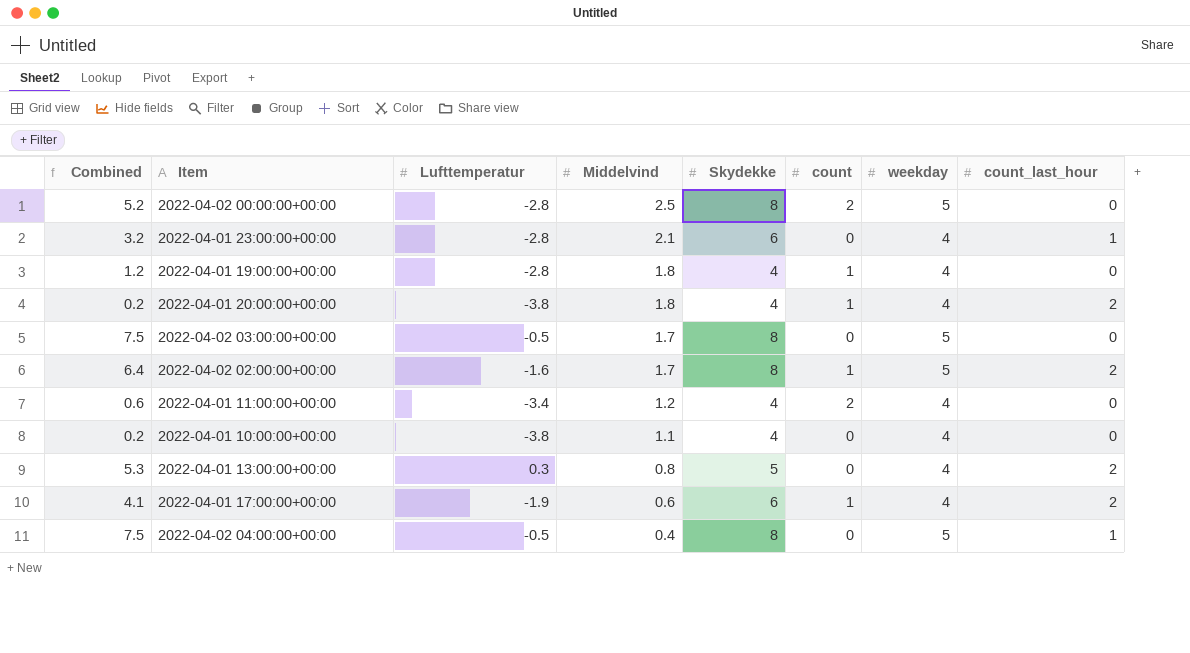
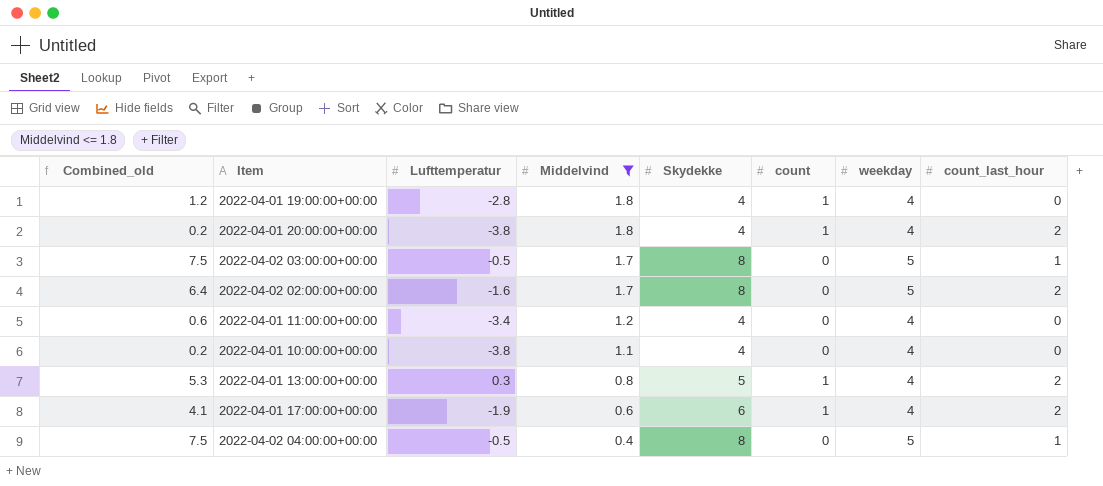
filter: none -> Middelvind <= 1.8
column name: Combined -> Combined_old
2022-04-02 03:00:00+00:00 | count_last_hour: 0 -> 1
2022-04-02 02:00:00+00:00 | count: 1 -> 0
2022-04-01 11:00:00+00:00 | count: 2 -> 0
2022-04-01 13:00:00+00:00 | count: 0 -> 1

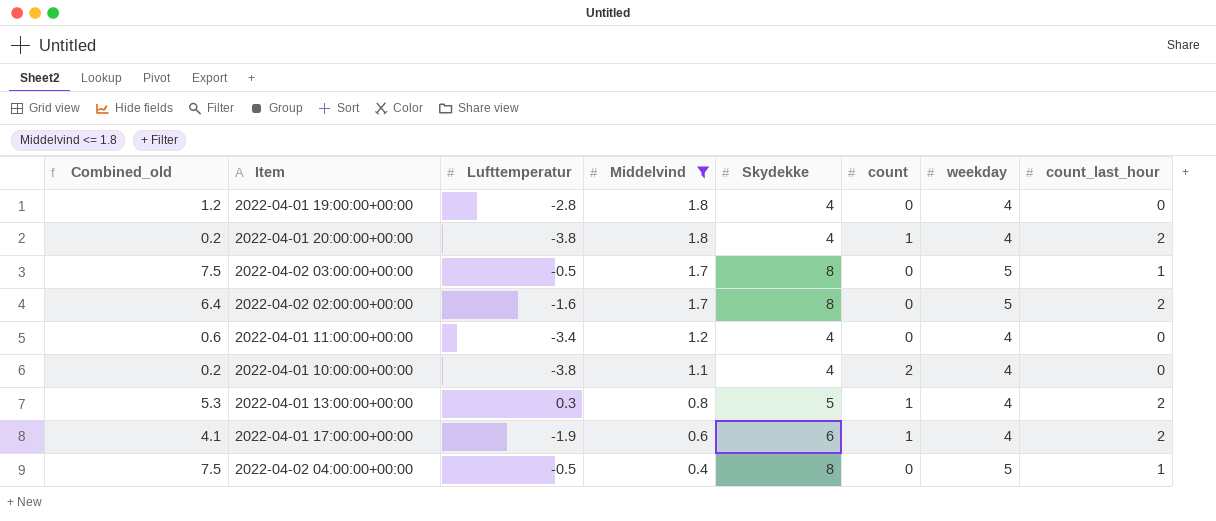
2022-04-01 19:00:00+00:00 | count: 1 -> 0
2022-04-01 10:00:00+00:00 | count: 0 -> 2

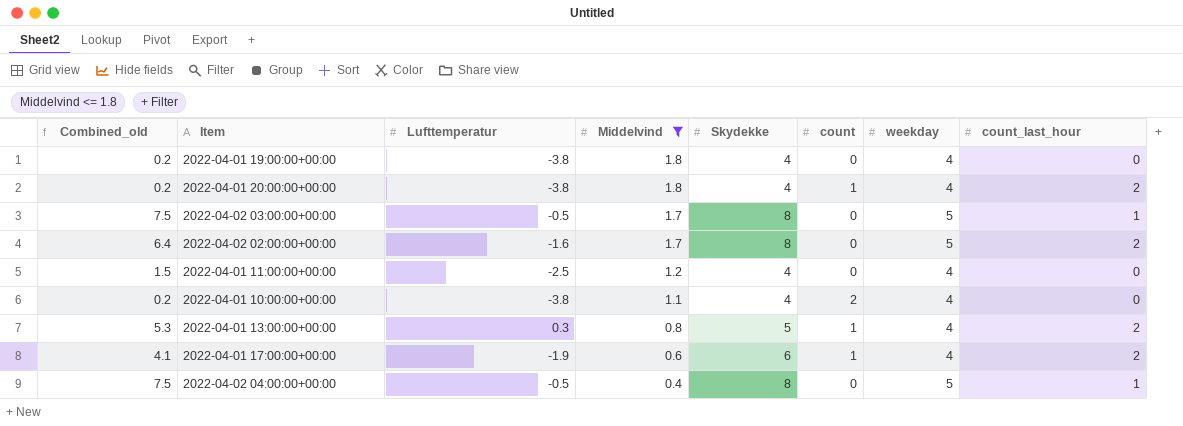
2022-04-01 19:00:00+00:00 | Combined_old: 1.2 -> 0.2
2022-04-01 19:00:00+00:00 | Lufttemperatur: -2.8 -> -3.8
2022-04-01 11:00:00+00:00 | Combined_old: 0.6 -> 1.5
2022-04-01 11:00:00+00:00 | Lufttemperatur: -3.4 -> -2.5

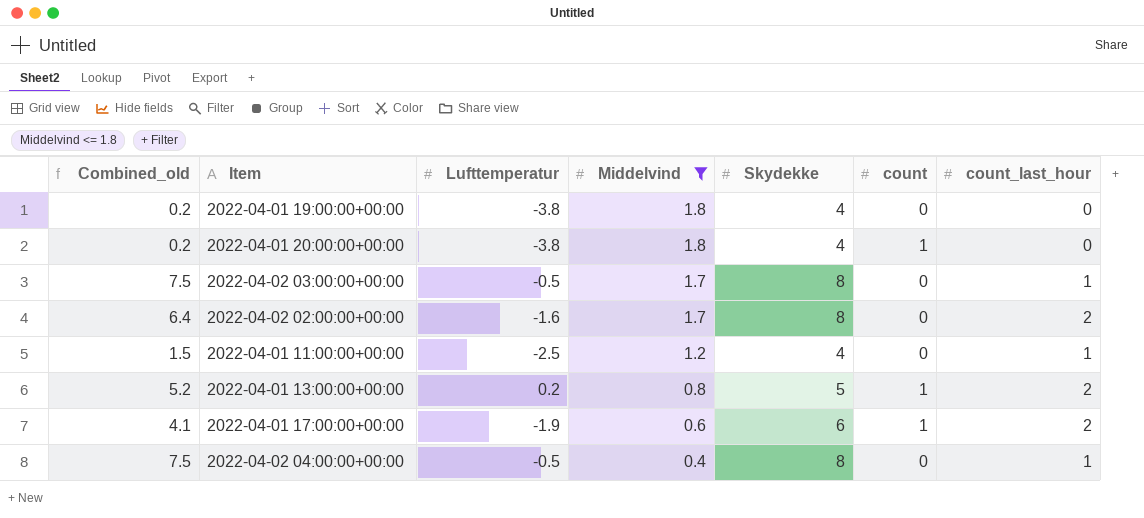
column weekday | position: 7 -> none
row 2022-04-01 10:00:00+00:00: 0.2 | -3.8 | 1.1 | 4 | 2 | 4 | 0 -> none
2022-04-01 20:00:00+00:00 | count_last_hour: 2 -> 0
2022-04-01 11:00:00+00:00 | count_last_hour: 0 -> 1
2022-04-01 13:00:00+00:00 | Combined_old: 5.3 -> 5.2
2022-04-01 13:00:00+00:00 | Lufttemperatur: 0.3 -> 0.2

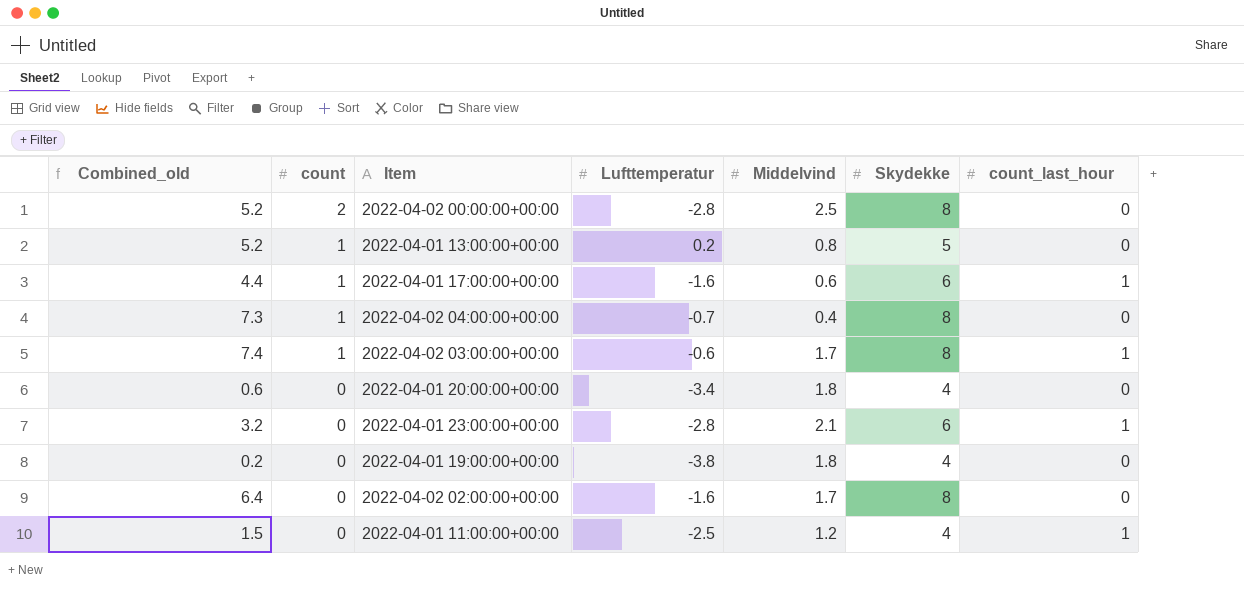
filter: Middelvind <= 1.8 -> none
row order: Middelvind descending -> count descending
column count | position: 6 -> 2
2022-04-01 13:00:00+00:00 | count_last_hour: 2 -> 0
2022-04-01 17:00:00+00:00 | Combined_old: 4.1 -> 4.4
2022-04-01 17:00:00+00:00 | Lufttemperatur: -1.9 -> -1.6
2022-04-01 17:00:00+00:00 | count_last_hour: 2 -> 1
2022-04-02 04:00:00+00:00 | Combined_old: 7.5 -> 7.3
2022-04-02 04:00:00+00:00 | count: 0 -> 1
2022-04-02 04:00:00+00:00 | Lufttemperatur: -0.5 -> -0.7
2022-04-02 04:00:00+00:00 | count_last_hour: 1 -> 0
2022-04-02 03:00:00+00:00 | Combined_old: 7.5 -> 7.4
2022-04-02 03:00:00+00:00 | count: 0 -> 1
2022-04-02 03:00:00+00:00 | Lufttemperatur: -0.5 -> -0.6
2022-04-01 20:00:00+00:00 | Combined_old: 0.2 -> 0.6
2022-04-01 20:00:00+00:00 | count: 1 -> 0
2022-04-01 20:00:00+00:00 | Lufttemperatur: -3.8 -> -3.4
2022-04-02 02:00:00+00:00 | count_last_hour: 2 -> 0

